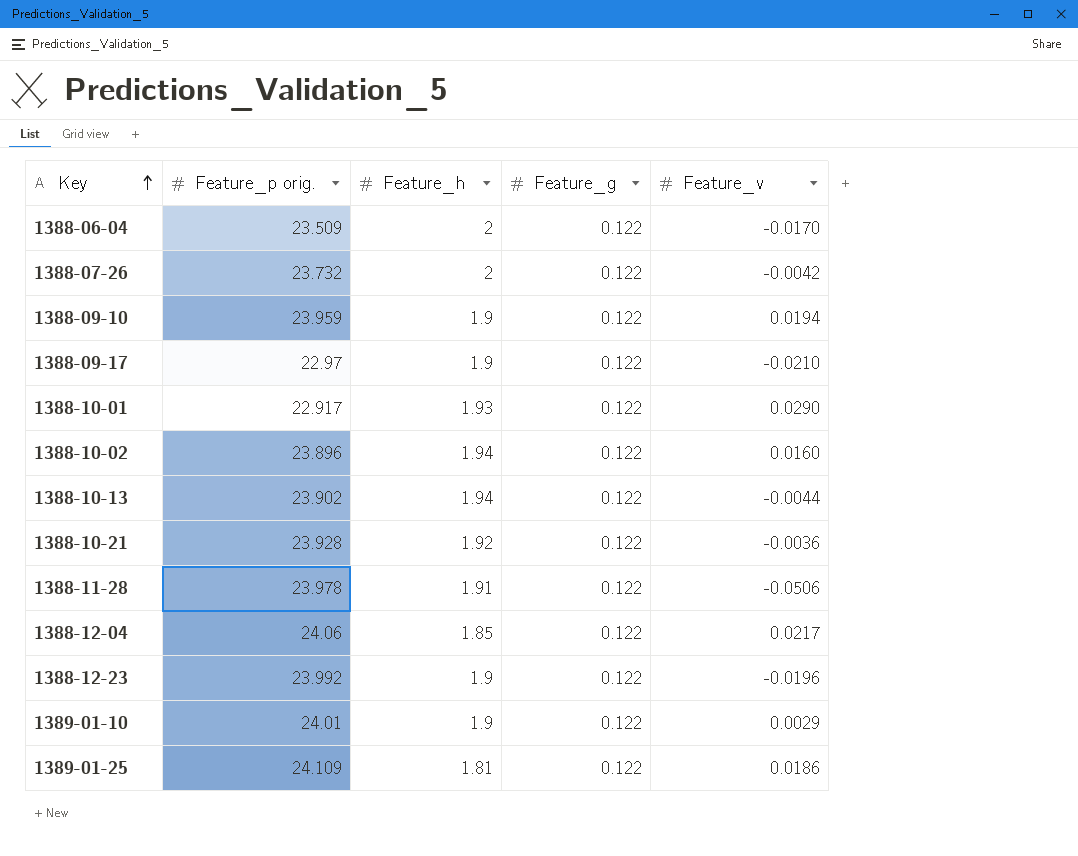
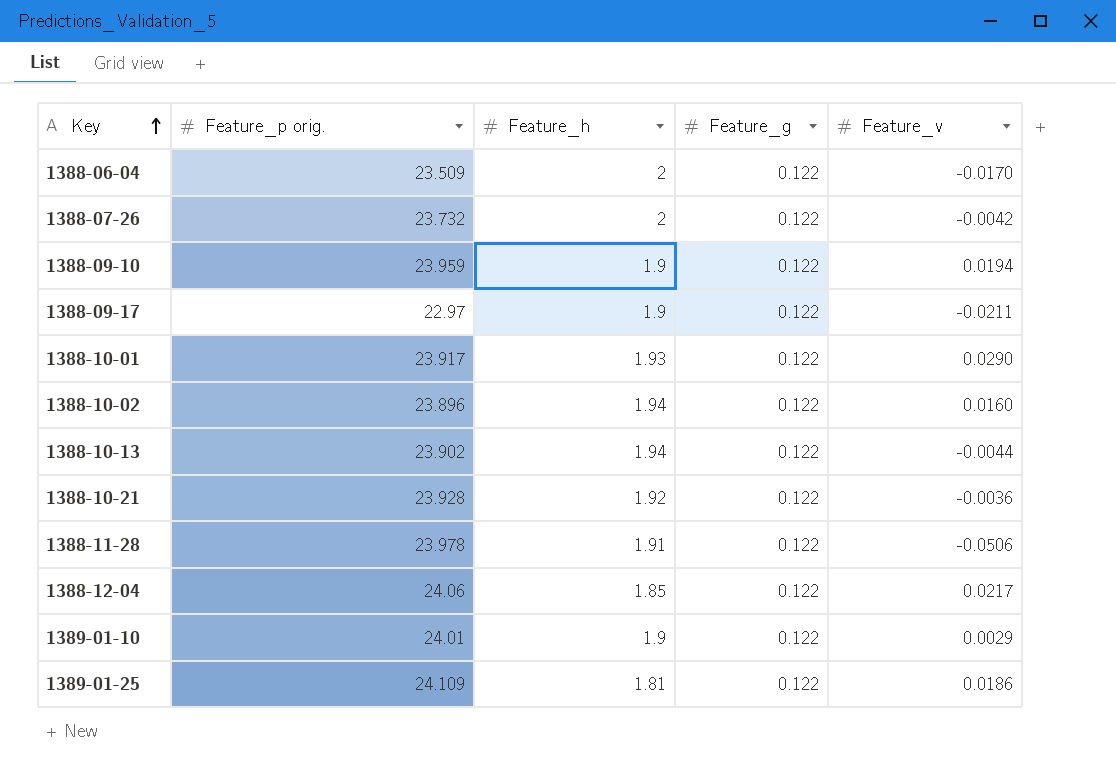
row 1388-12-23: 23.992 | 1.9 | 0.122 | -0.0196 -> none
1388-09-17 | Feature_v: -0.0210 -> -0.0211
1388-10-01 | Feature_p orig.: 22.917 -> 23.917

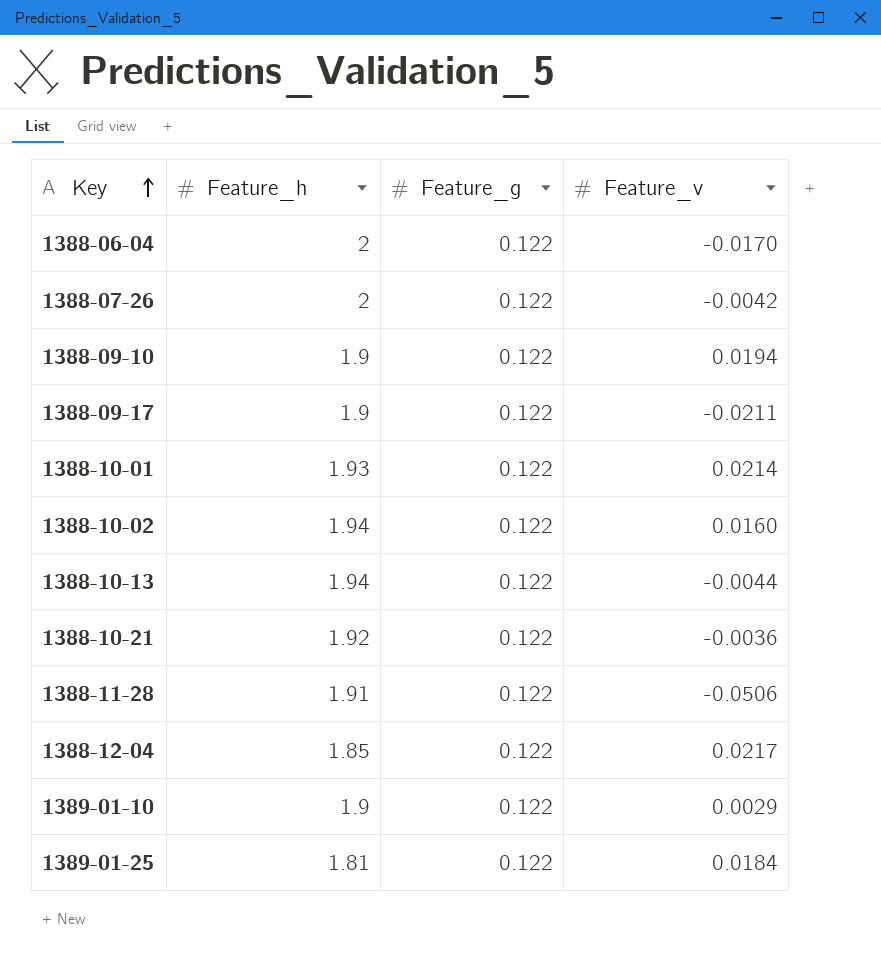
column Feature_p orig. | position: 2 -> none
1388-10-01 | Feature_v: 0.0290 -> 0.0214
1389-01-25 | Feature_v: 0.0186 -> 0.0184

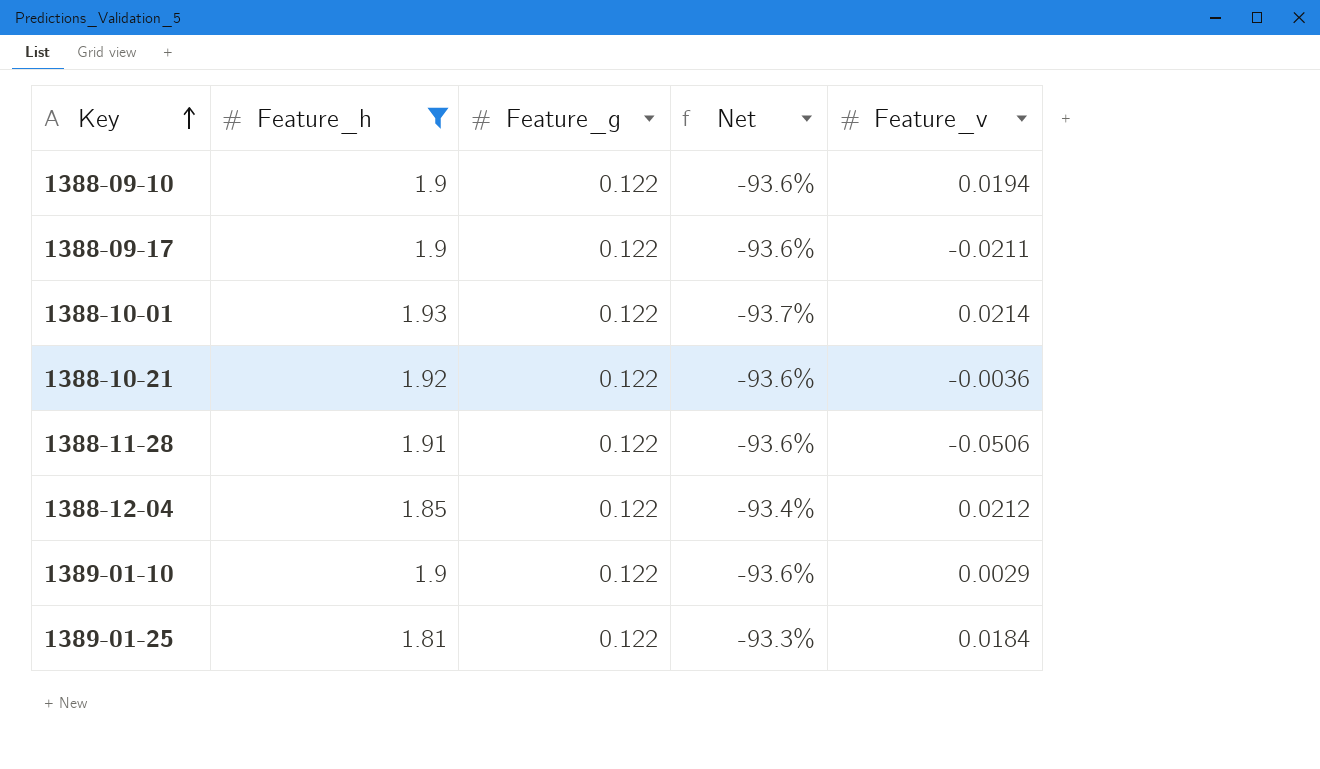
filter: none -> Feature_h <= 1.93
column Net | formula: none -> ([Feature_g] - [Feature_h]) / [Feature_h]
1388-12-04 | Feature_v: 0.0217 -> 0.0212

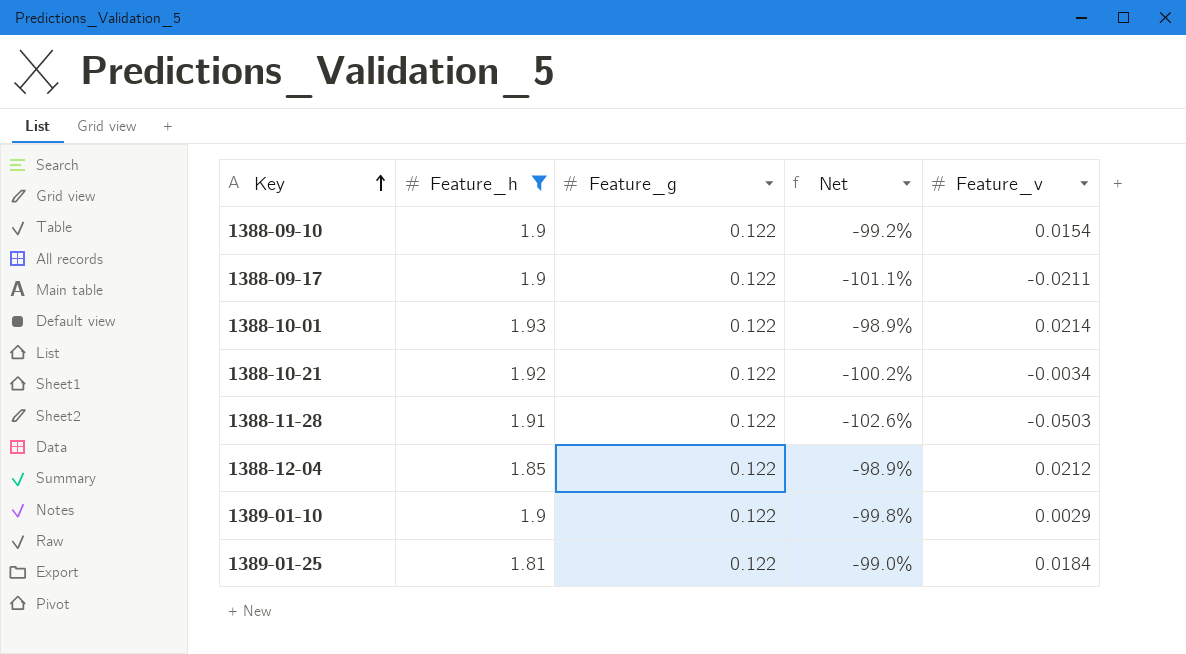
column Net | formula: ([Feature_g] - [Feature_h]) / [Feature_h] -> ([Feature_v] - [Feature_h]) / [Feature_h]
1388-09-10 | Feature_v: 0.0194 -> 0.0154
1388-10-21 | Feature_v: -0.0036 -> -0.0034
1388-11-28 | Feature_v: -0.0506 -> -0.0503

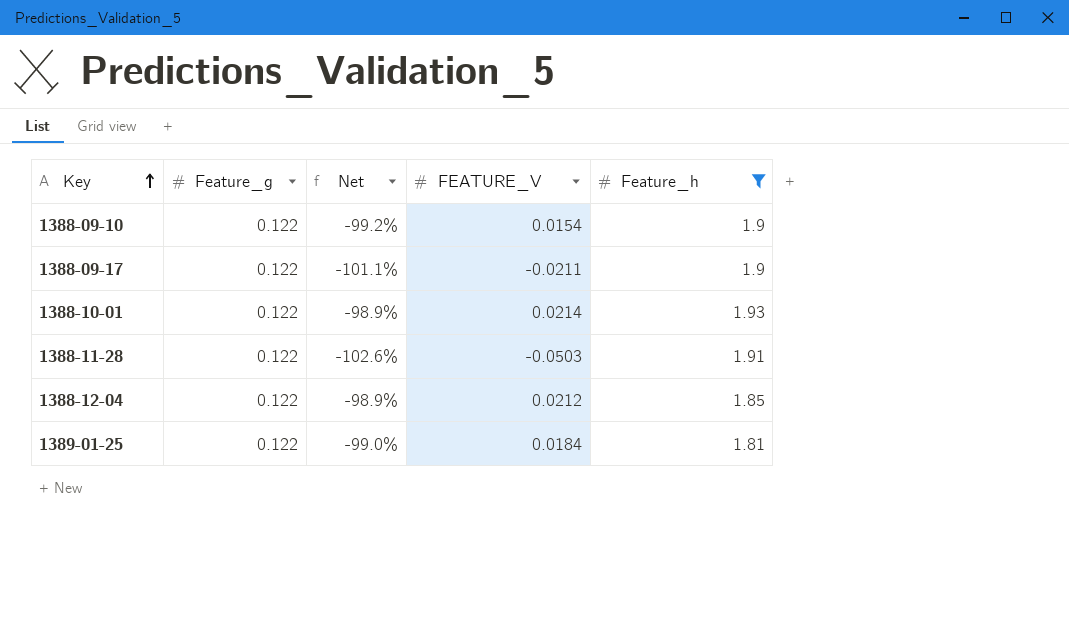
column name: Feature_v -> FEATURE_V
column Feature_h | position: 2 -> 5
row 1388-10-21: 1.92 | 0.122 | -100.2% | -0.0034 -> none
row 1389-01-10: 1.9 | 0.122 | -99.8% | 0.0029 -> none

